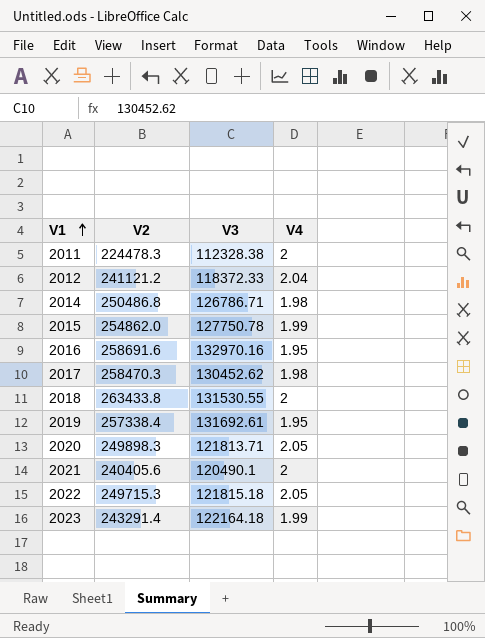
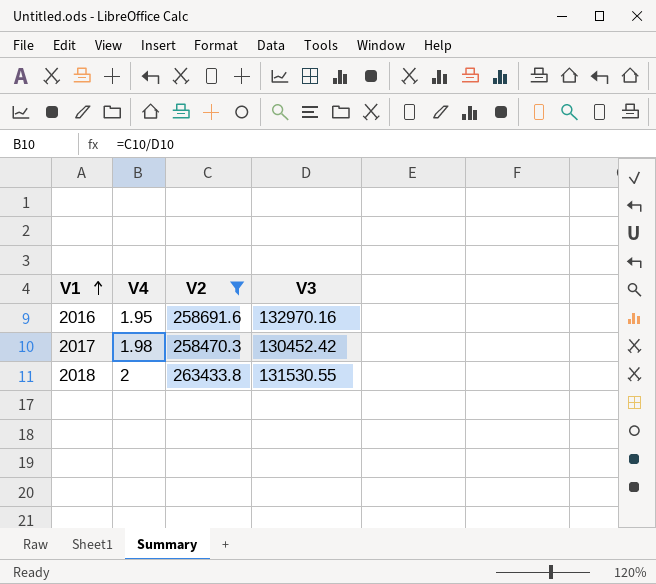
filter: none -> V2 >= 258470.3
column V4 | position: 4 -> 2
2017 | V3: 130452.62 -> 130452.42

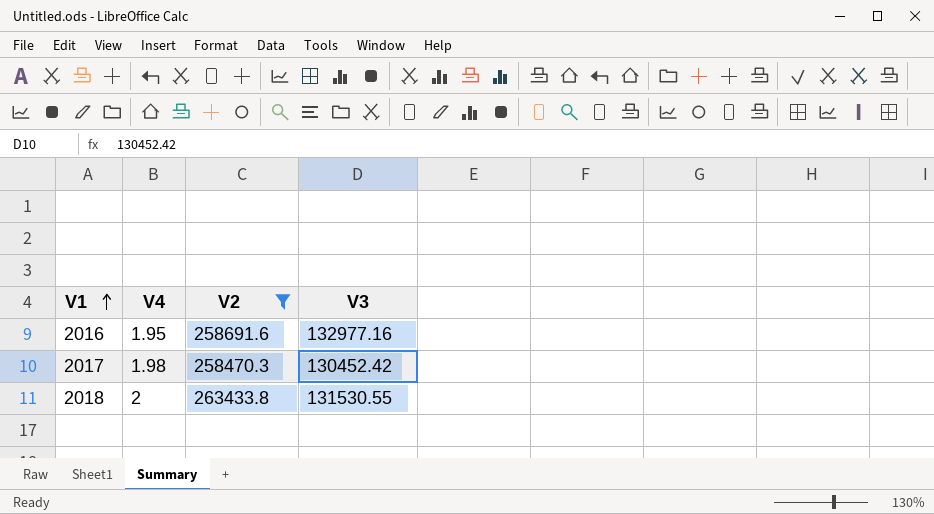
2016 | V3: 132970.16 -> 132977.16

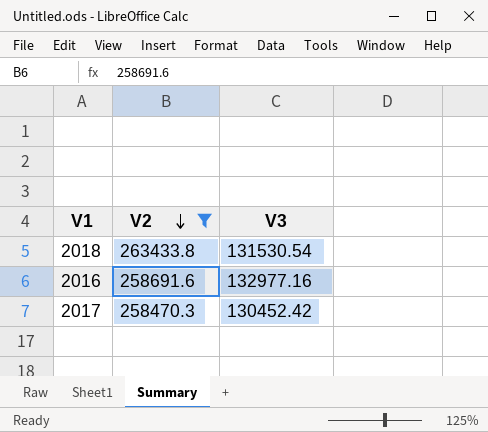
row order: V1 ascending -> V2 descending
column V4 | formula: [V2] / [V3] -> none
2018 | V3: 131530.55 -> 131530.54

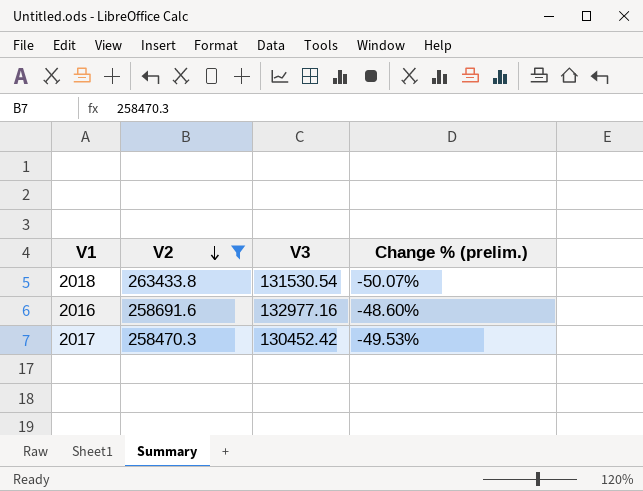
column Change % (prelim.) | formula: none -> ([V3] - [V2]) / [V2]

